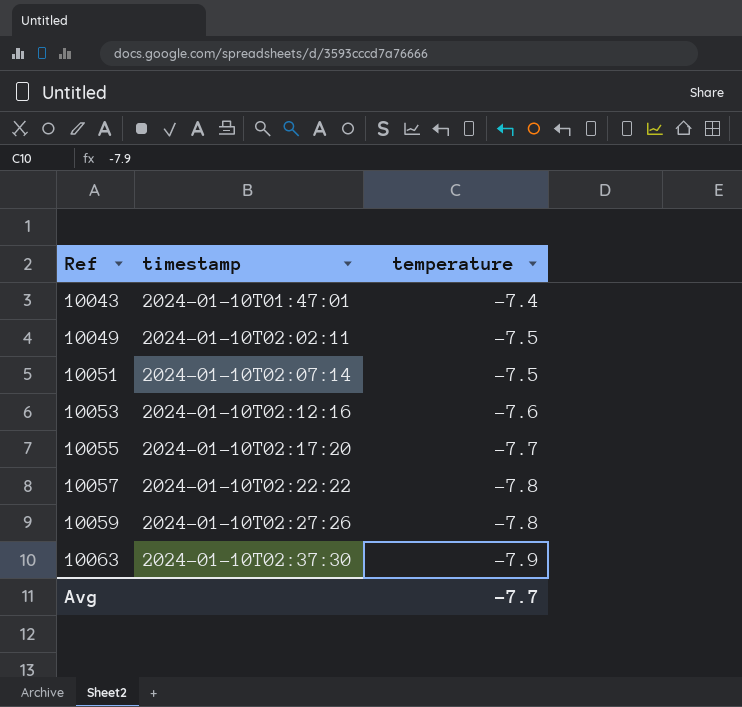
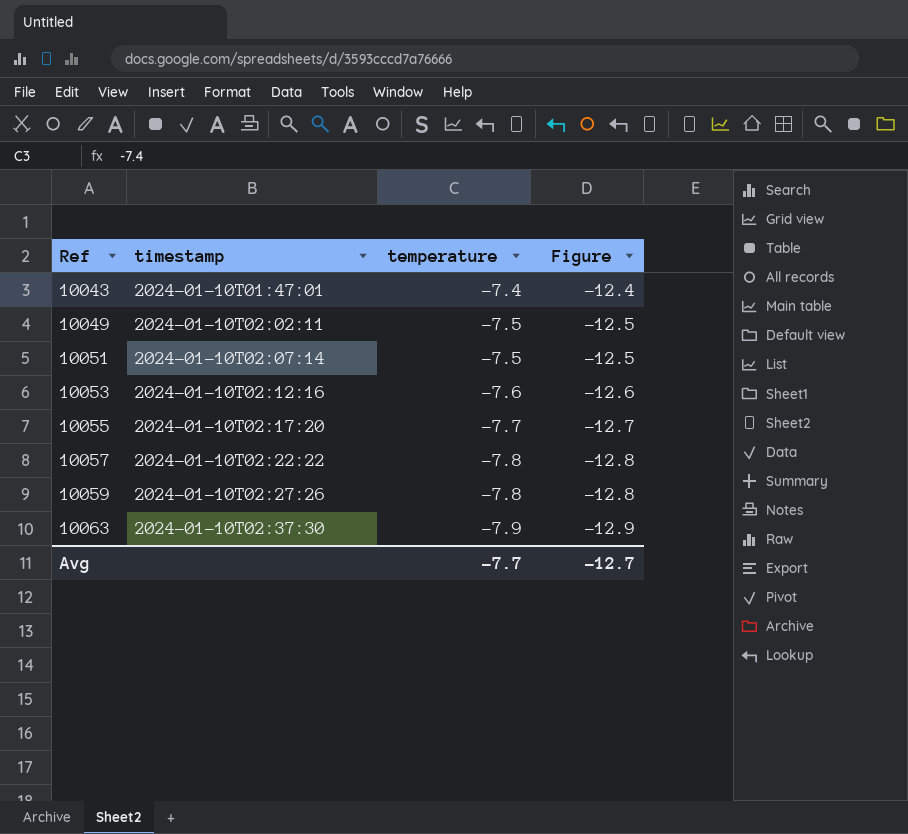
column Figure | formula: none -> [temperature] - 5

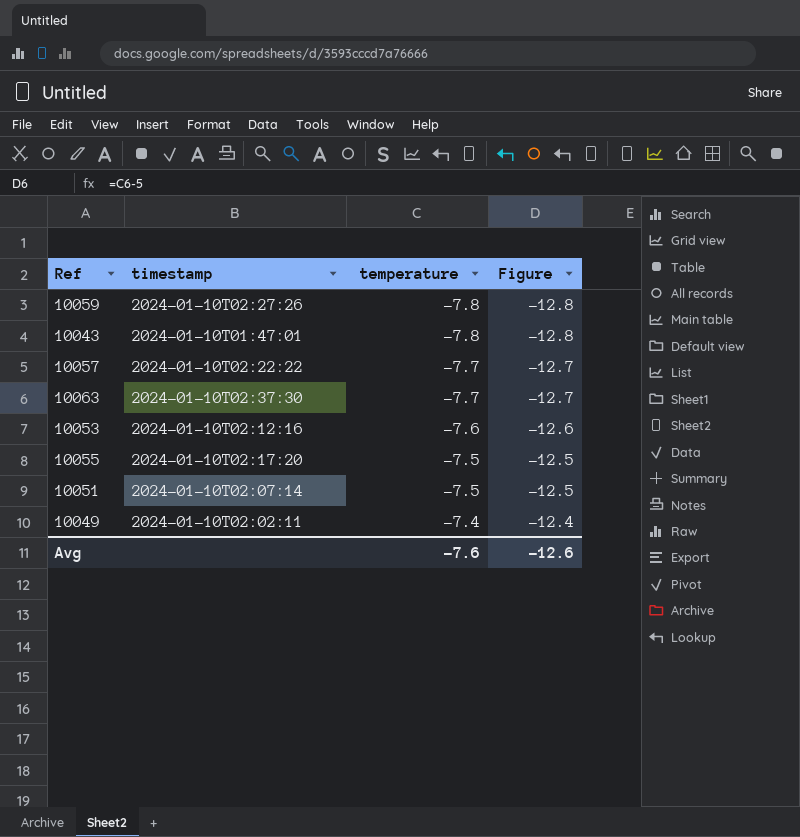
row order: Ref ascending -> temperature ascending
10043 | temperature: -7.4 -> -7.8
10043 | Figure: -12.4 -> -12.8
10057 | temperature: -7.8 -> -7.7
10057 | Figure: -12.8 -> -12.7
10063 | temperature: -7.9 -> -7.7
10063 | Figure: -12.9 -> -12.7
10055 | temperature: -7.7 -> -7.5
10055 | Figure: -12.7 -> -12.5
10049 | temperature: -7.5 -> -7.4
10049 | Figure: -12.5 -> -12.4
Avg | temperature: -7.7 -> -7.6
Avg | Figure: -12.7 -> -12.6

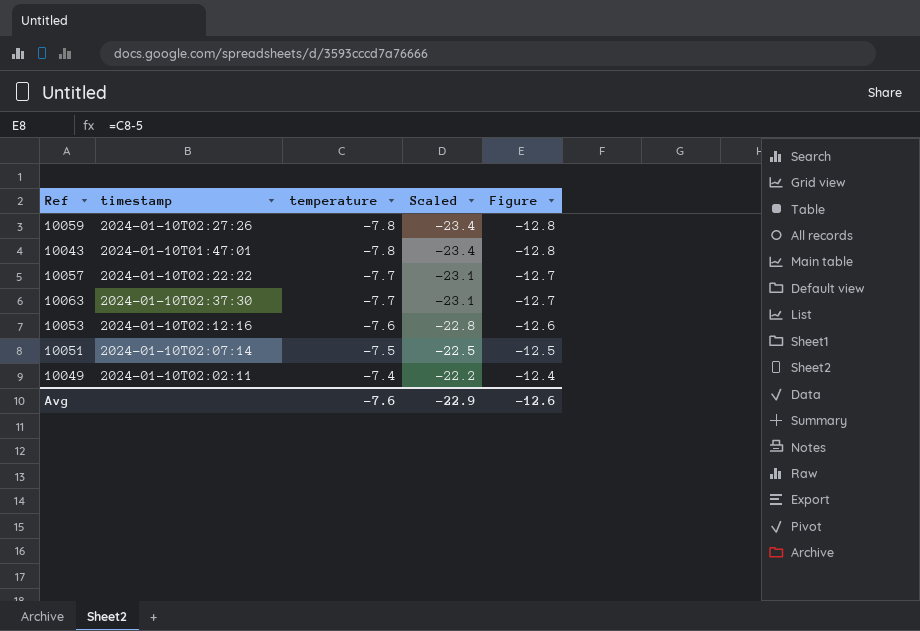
column Scaled | formula: none -> [temperature] * 3
row 10055: 2024-01-10T02:17:20 | -7.5 | -12.5 -> none

